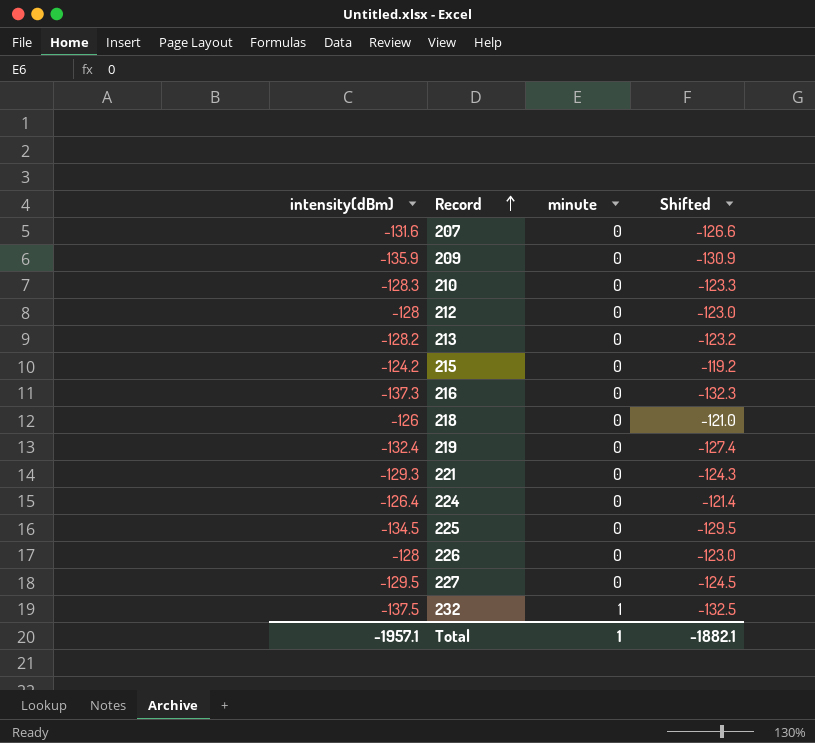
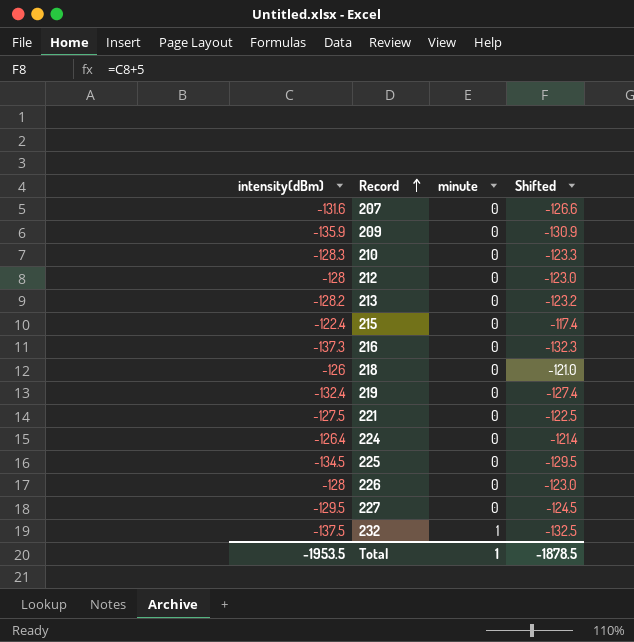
215 | intensity(dBm): -124.2 -> -122.4
215 | Shifted: -119.2 -> -117.4
221 | intensity(dBm): -129.3 -> -127.5
221 | Shifted: -124.3 -> -122.5
Total | intensity(dBm): -1957.1 -> -1953.5
Total | Shifted: -1882.1 -> -1878.5

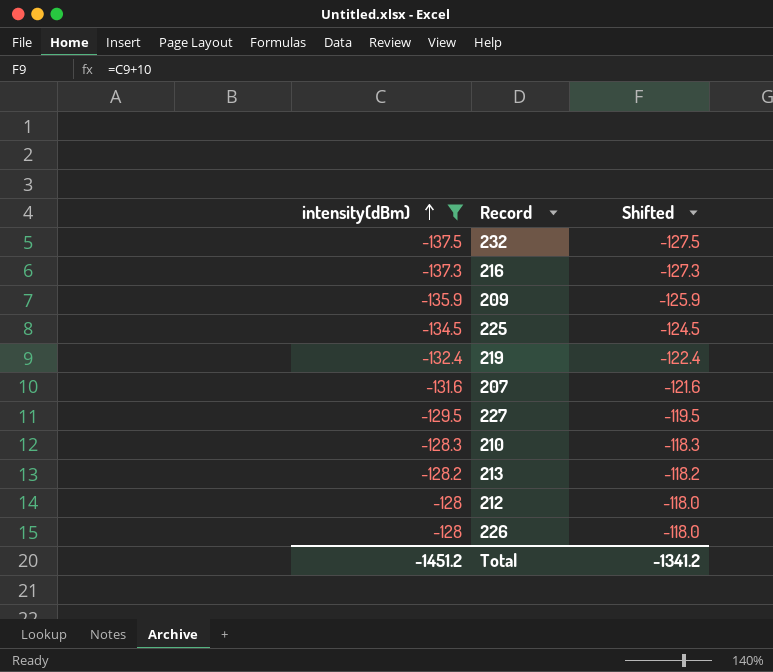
filter: none -> intensity(dBm) <= -128
row order: Record ascending -> intensity(dBm) ascending
column minute | position: 3 -> none
column Shifted | formula: [intensity(dBm)] + 5 -> [intensity(dBm)] + 10
Total | intensity(dBm): -1953.5 -> -1451.2
Total | Shifted: -1878.5 -> -1341.2

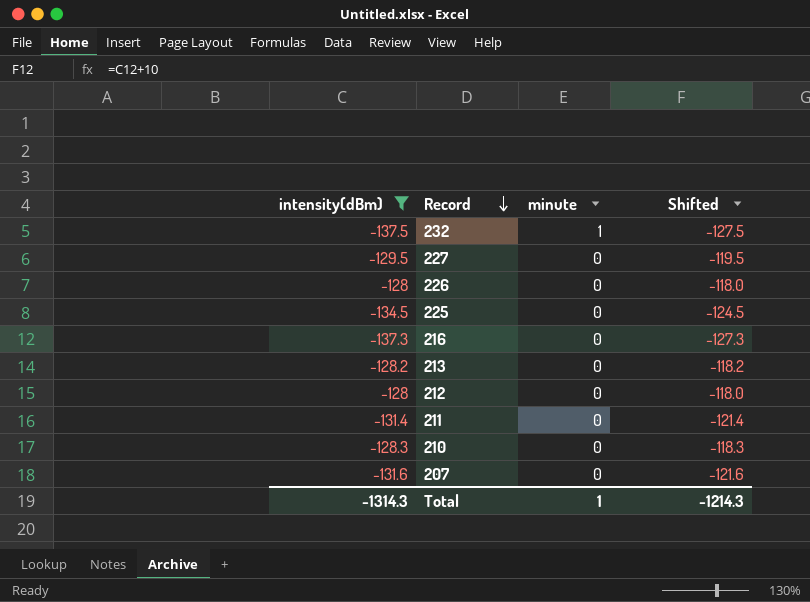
row order: intensity(dBm) ascending -> Record descending
column minute | position: none -> 3
row 209: -135.9 | -125.9 -> none
row 219: -132.4 | -122.4 -> none
row 211: none -> -131.4 | 0 | -121.4
Total | intensity(dBm): -1451.2 -> -1314.3
Total | Shifted: -1341.2 -> -1214.3

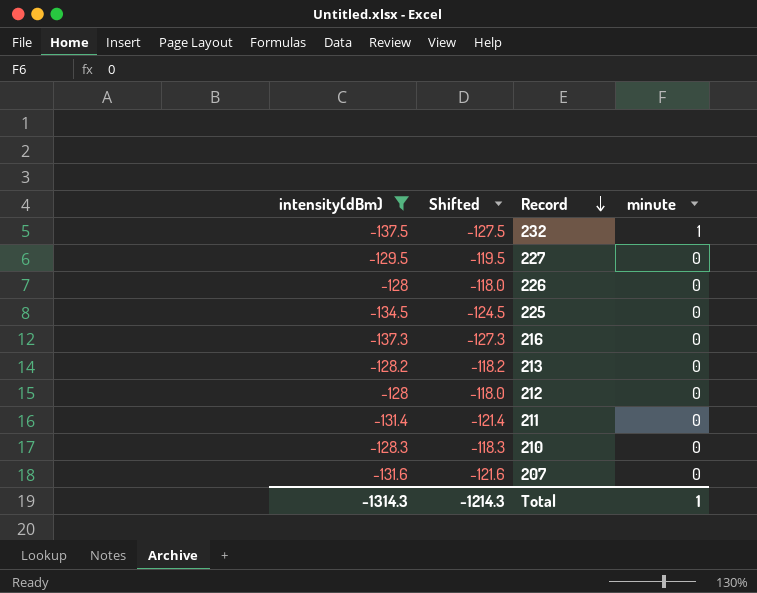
column Shifted | position: 4 -> 2

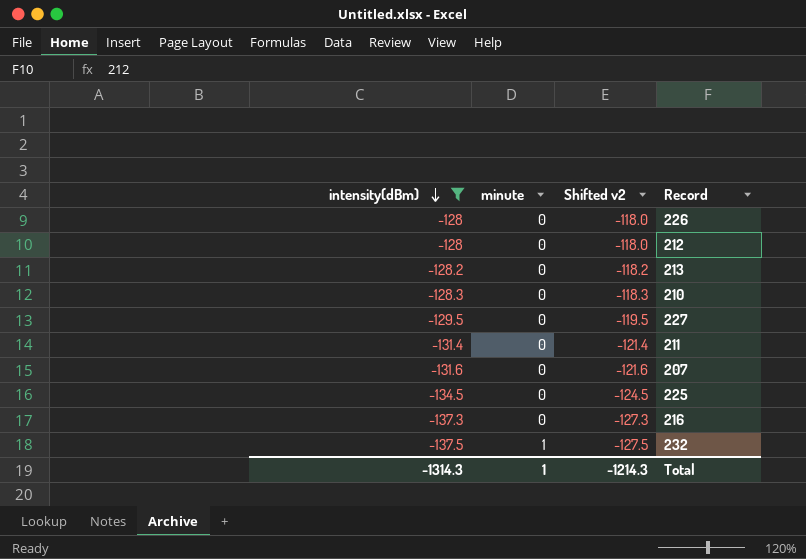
row order: Record descending -> intensity(dBm) descending
column minute | position: 4 -> 2
column name: Shifted -> Shifted v2

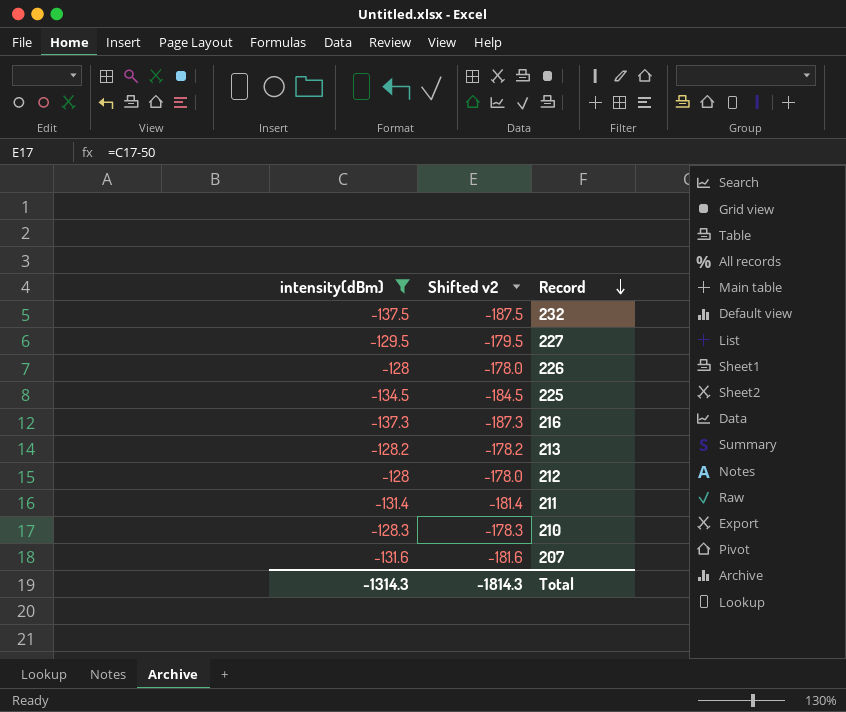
row order: intensity(dBm) descending -> Record descending
column minute | position: 2 -> none
column Shifted v2 | formula: [intensity(dBm)] + 10 -> [intensity(dBm)] - 50
Total | Shifted v2: -1214.3 -> -1814.3

